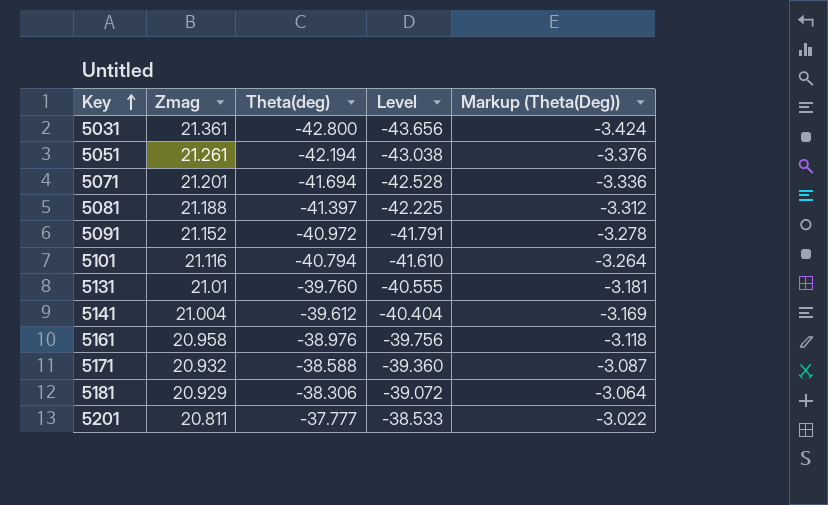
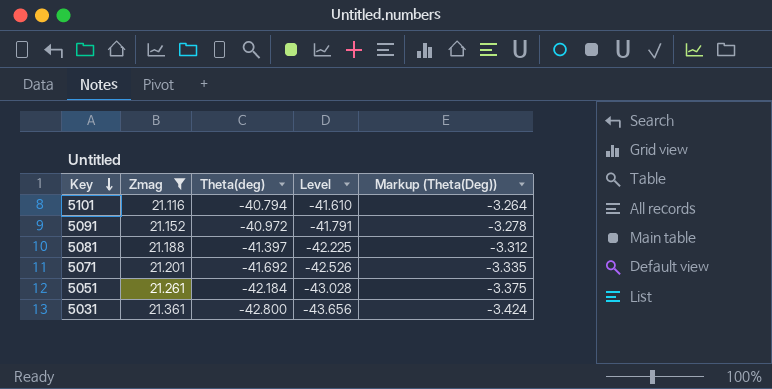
filter: none -> Zmag >= 21.116
row order: Key ascending -> Key descending
5071 | Theta(deg): -41.694 -> -41.692
5071 | Level: -42.528 -> -42.526
5071 | Markup (Theta(Deg)): -3.336 -> -3.335
5051 | Theta(deg): -42.194 -> -42.184
5051 | Level: -43.038 -> -43.028
5051 | Markup (Theta(Deg)): -3.376 -> -3.375

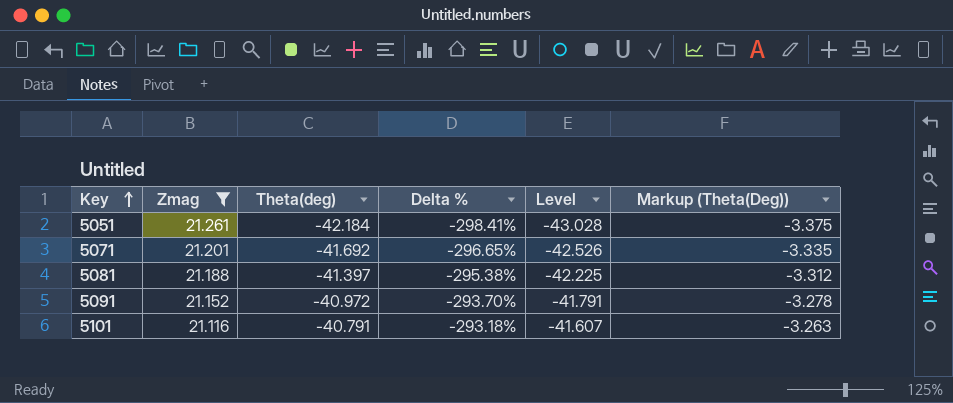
row order: Key descending -> Key ascending
column Delta % | formula: none -> ([Theta(deg)] - [Zmag]) / [Zmag]
row 5031: 21.361 | -42.800 | -43.656 | -3.424 -> none
5101 | Theta(deg): -40.794 -> -40.791
5101 | Level: -41.610 -> -41.607
5101 | Markup (Theta(Deg)): -3.264 -> -3.263

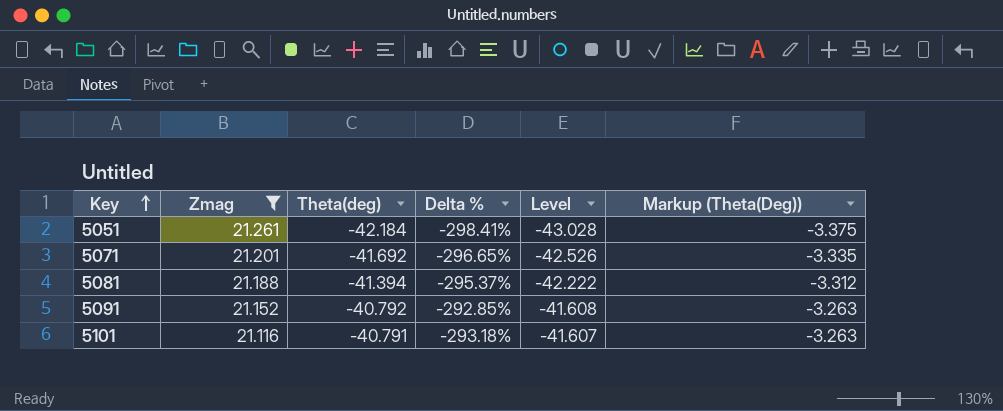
5081 | Theta(deg): -41.397 -> -41.394
5081 | Delta %: -295.38% -> -295.37%
5081 | Level: -42.225 -> -42.222
5091 | Theta(deg): -40.972 -> -40.792
5091 | Delta %: -293.70% -> -292.85%
5091 | Level: -41.791 -> -41.608
5091 | Markup (Theta(Deg)): -3.278 -> -3.263

